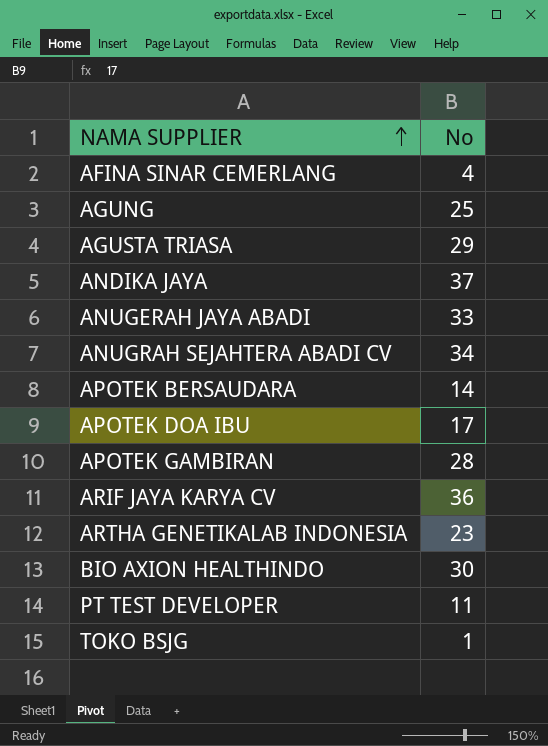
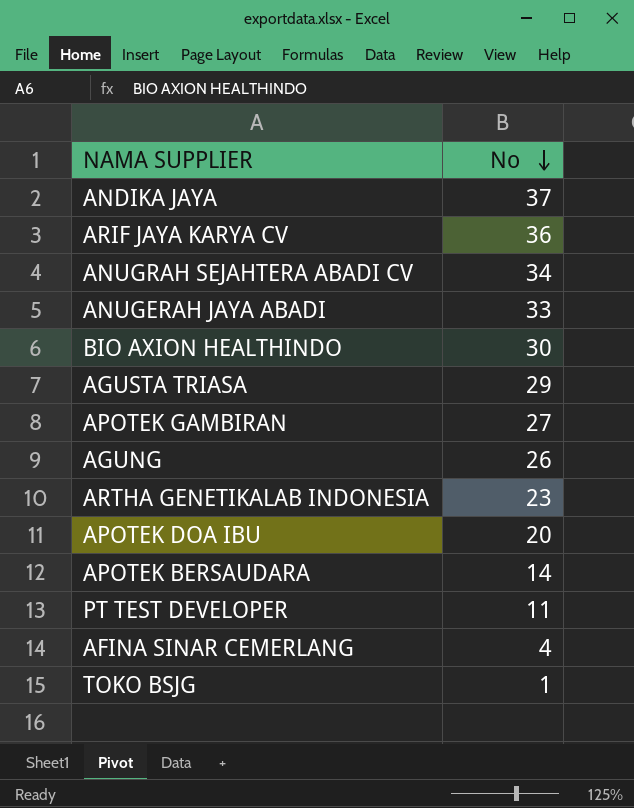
row order: NAMA SUPPLIER ascending -> No descending
APOTEK GAMBIRAN | No: 28 -> 27
AGUNG | No: 25 -> 26
APOTEK DOA IBU | No: 17 -> 20

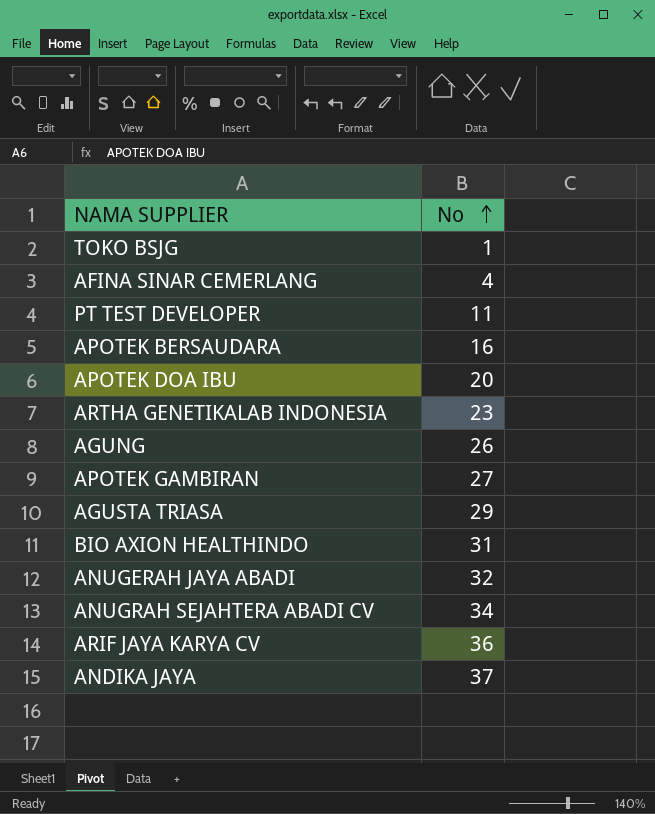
row order: No descending -> No ascending
APOTEK BERSAUDARA | No: 14 -> 16
BIO AXION HEALTHINDO | No: 30 -> 31
ANUGERAH JAYA ABADI | No: 33 -> 32

